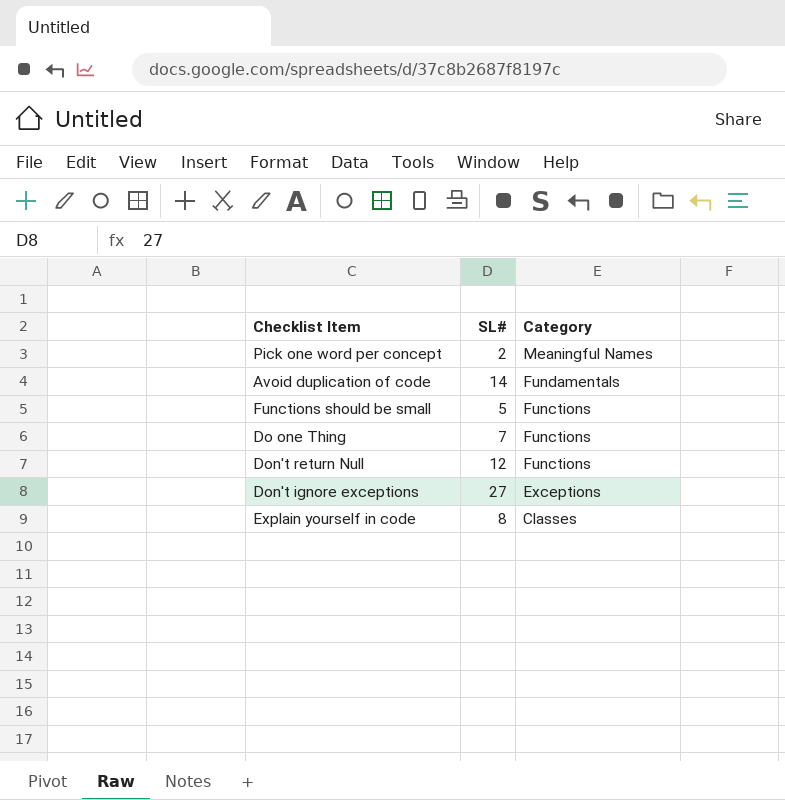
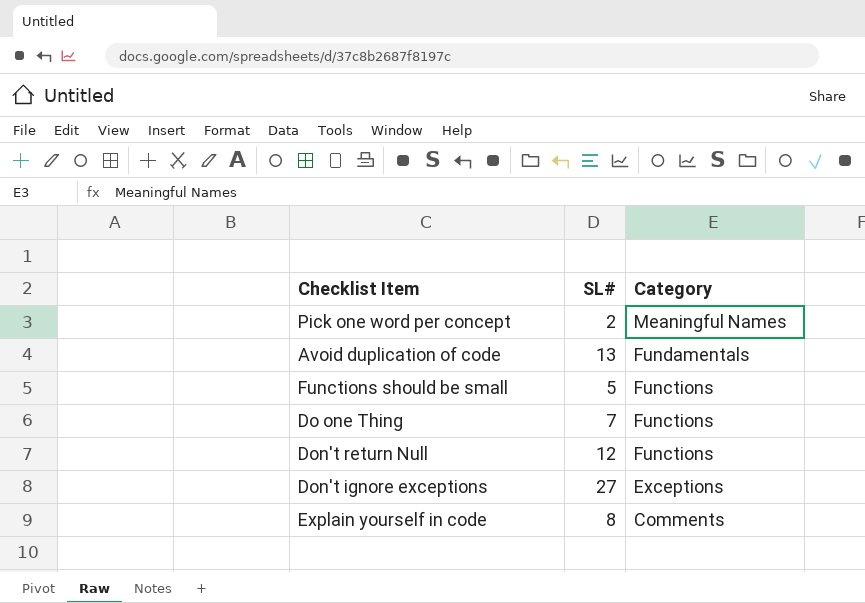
Avoid duplication of code | SL#: 14 -> 13
Explain yourself in code | Category: Classes -> Comments

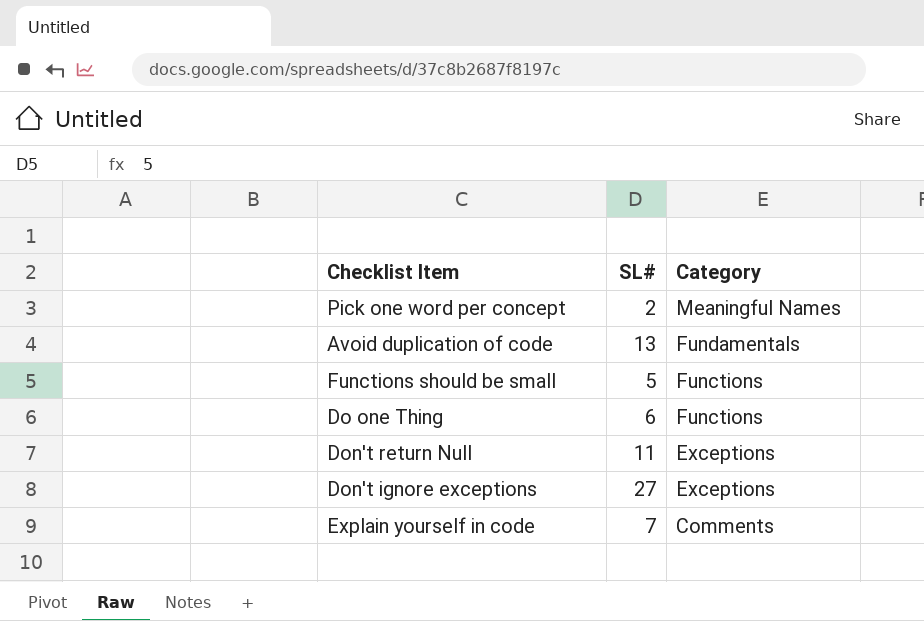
Do one Thing | SL#: 7 -> 6
Don't return Null | SL#: 12 -> 11
Don't return Null | Category: Functions -> Exceptions
Explain yourself in code | SL#: 8 -> 7

